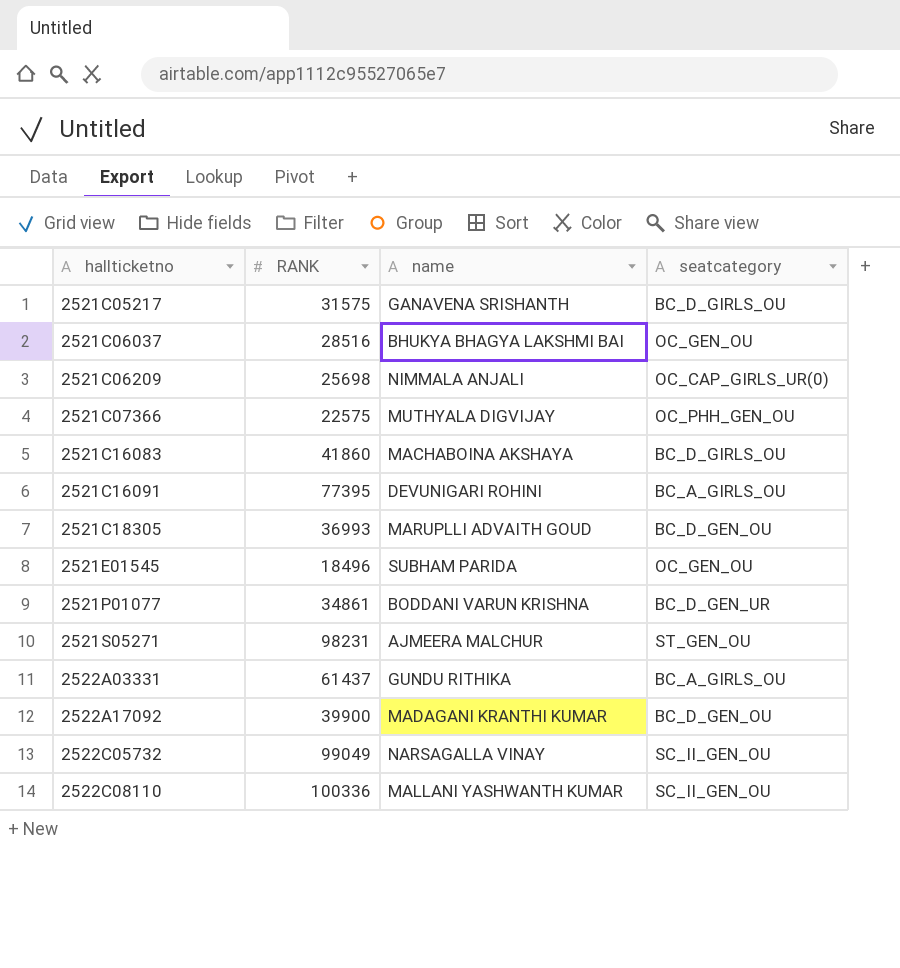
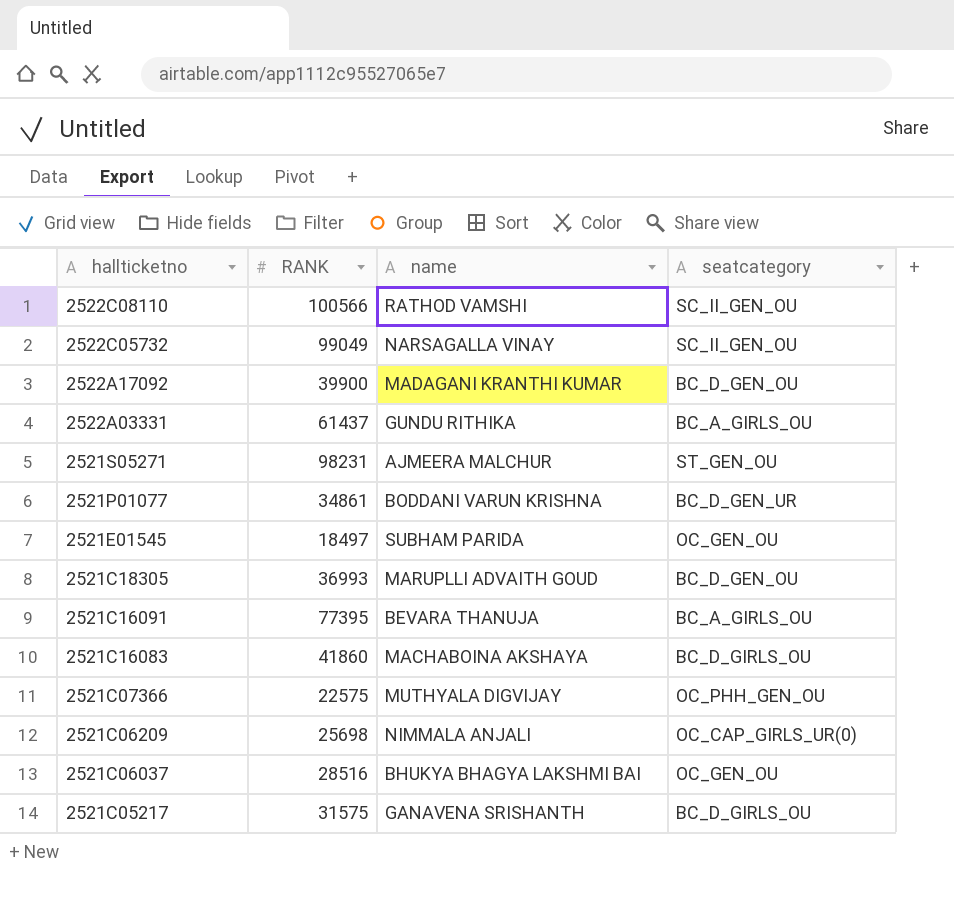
row order: hallticketno ascending -> hallticketno descending
2522C08110 | RANK: 100336 -> 100566
2522C08110 | name: MALLANI YASHWANTH KUMAR -> RATHOD VAMSHI
2521E01545 | RANK: 18496 -> 18497
2521C16091 | name: DEVUNIGARI ROHINI -> BEVARA THANUJA

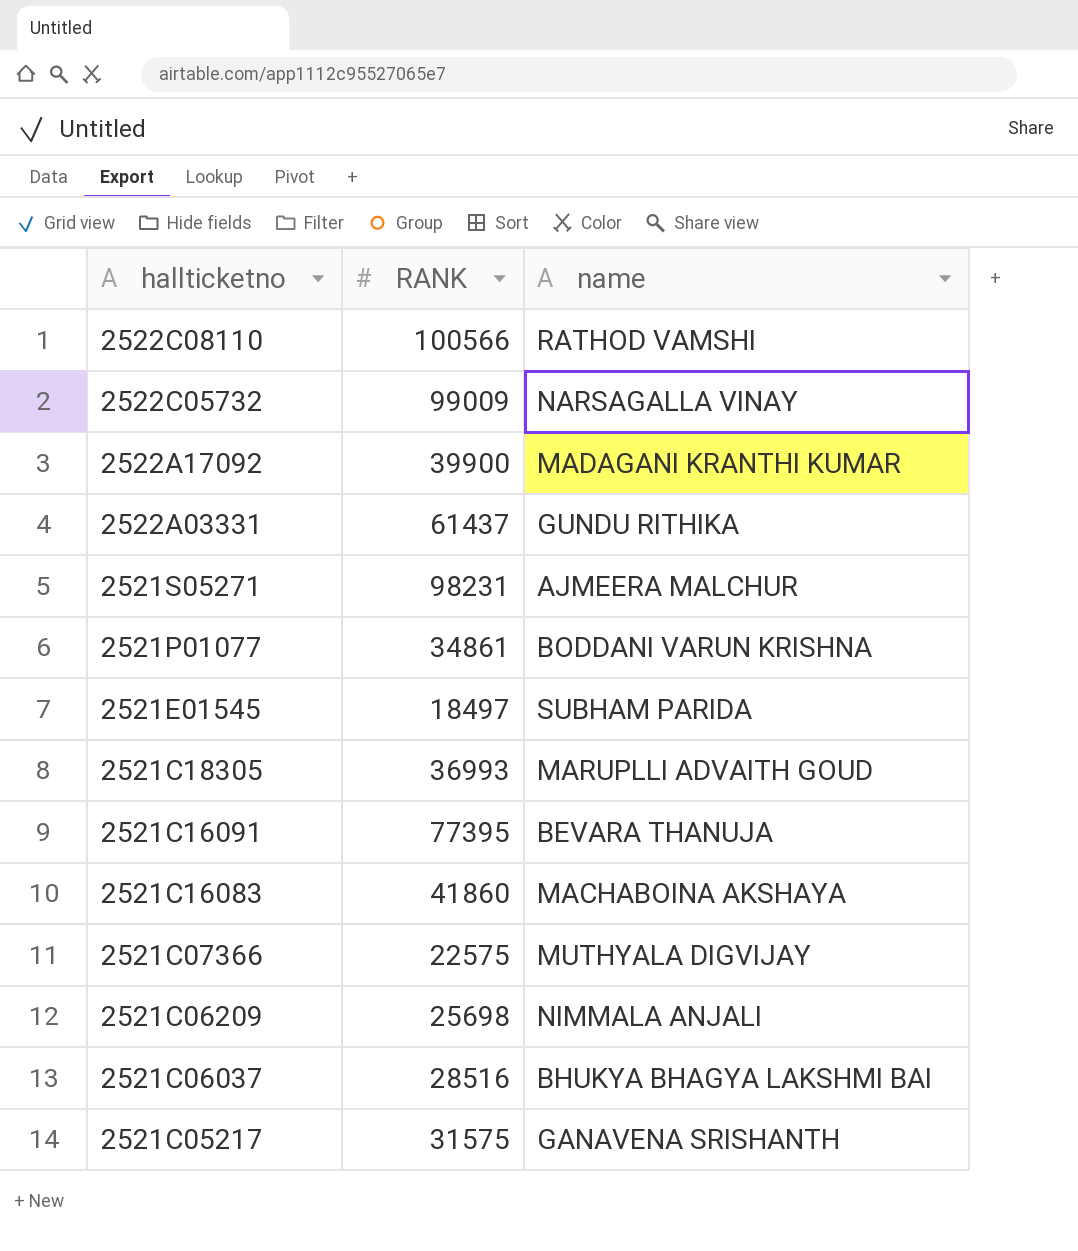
column seatcategory | position: 4 -> none
2522C05732 | RANK: 99049 -> 99009

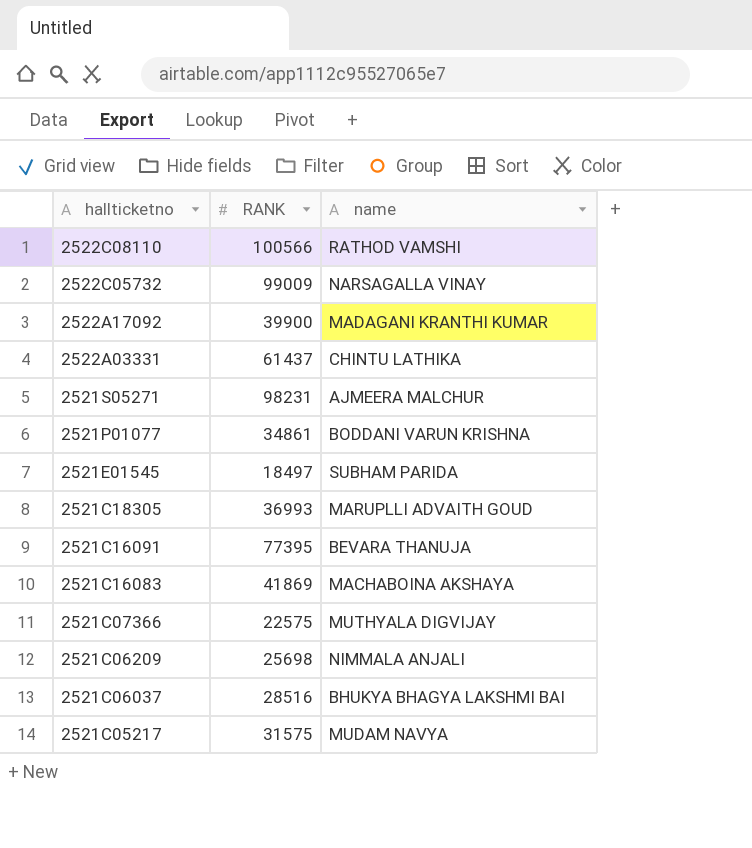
2522A03331 | name: GUNDU RITHIKA -> CHINTU LATHIKA
2521C16083 | RANK: 41860 -> 41869
2521C05217 | name: GANAVENA SRISHANTH -> MUDAM NAVYA

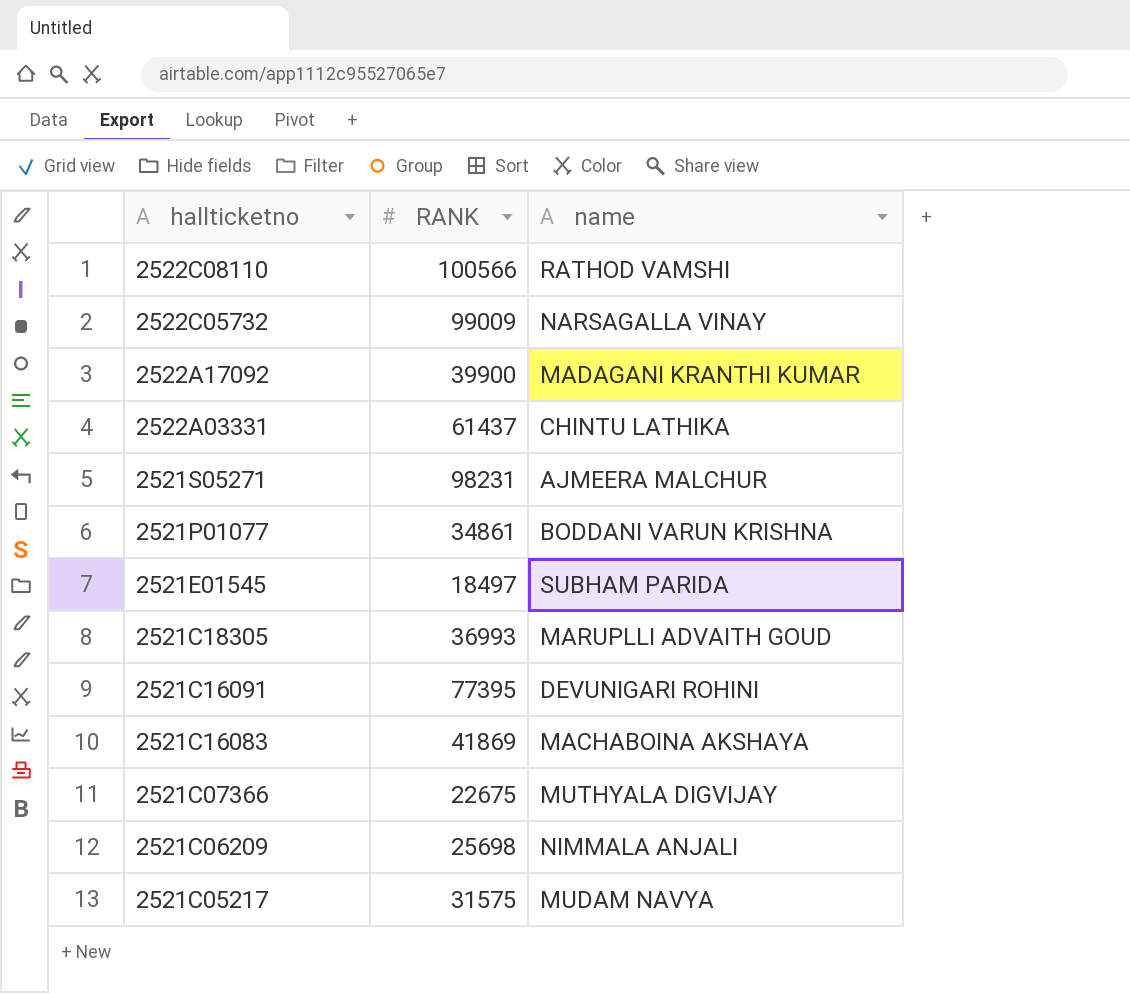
row 2521C06037: 28516 | BHUKYA BHAGYA LAKSHMI BAI -> none
2521C16091 | name: BEVARA THANUJA -> DEVUNIGARI ROHINI
2521C07366 | RANK: 22575 -> 22675

